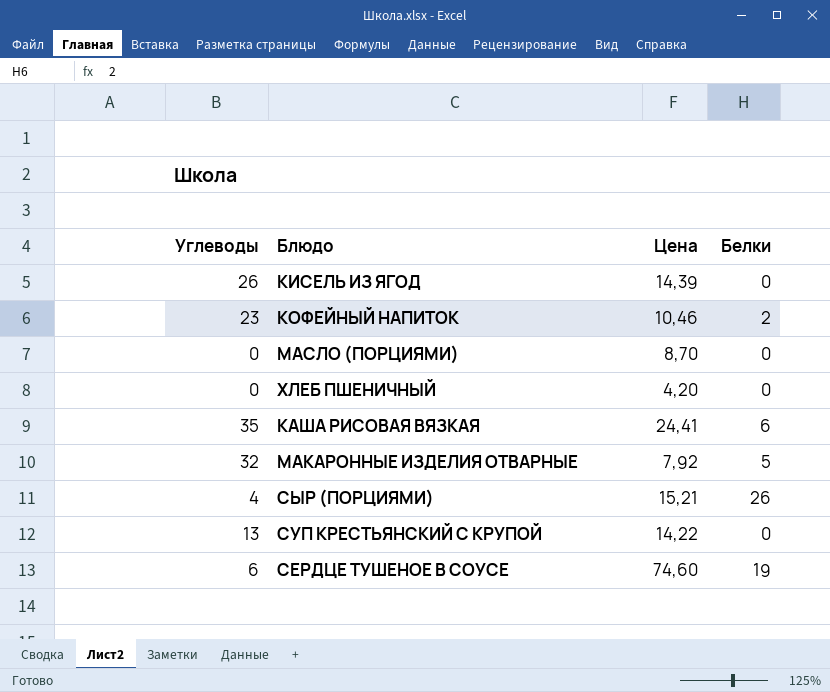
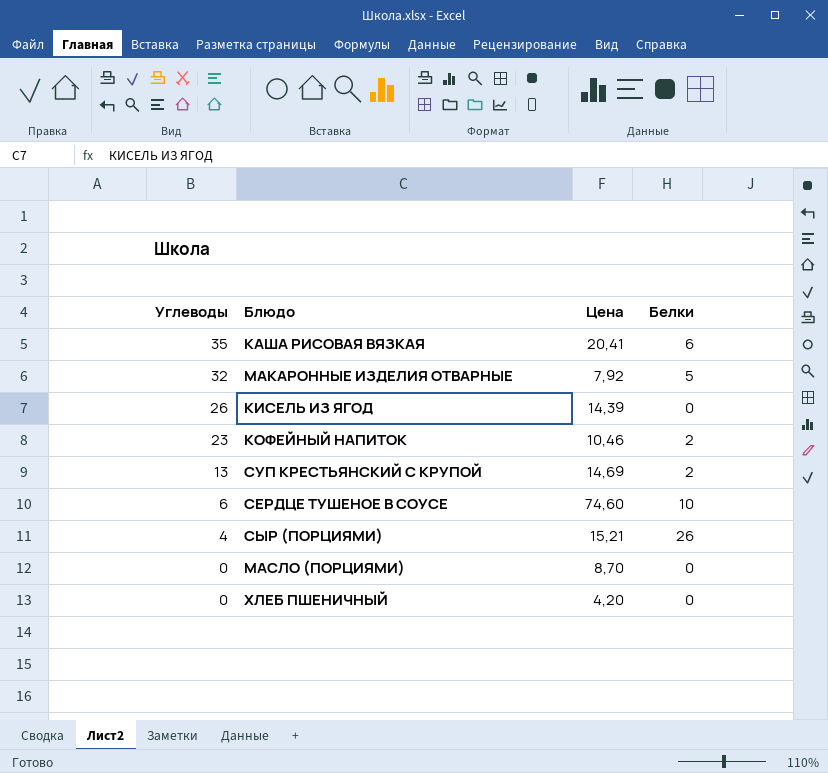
row order: none -> Углеводы descending
КАША РИСОВАЯ ВЯЗКАЯ | Цена: 24,41 -> 20,41
СУП КРЕСТЬЯНСКИЙ С КРУПОЙ | Цена: 14,22 -> 14,69
СУП КРЕСТЬЯНСКИЙ С КРУПОЙ | Белки: 0 -> 2
СЕРДЦЕ ТУШЕНОЕ В СОУСЕ | Белки: 19 -> 10

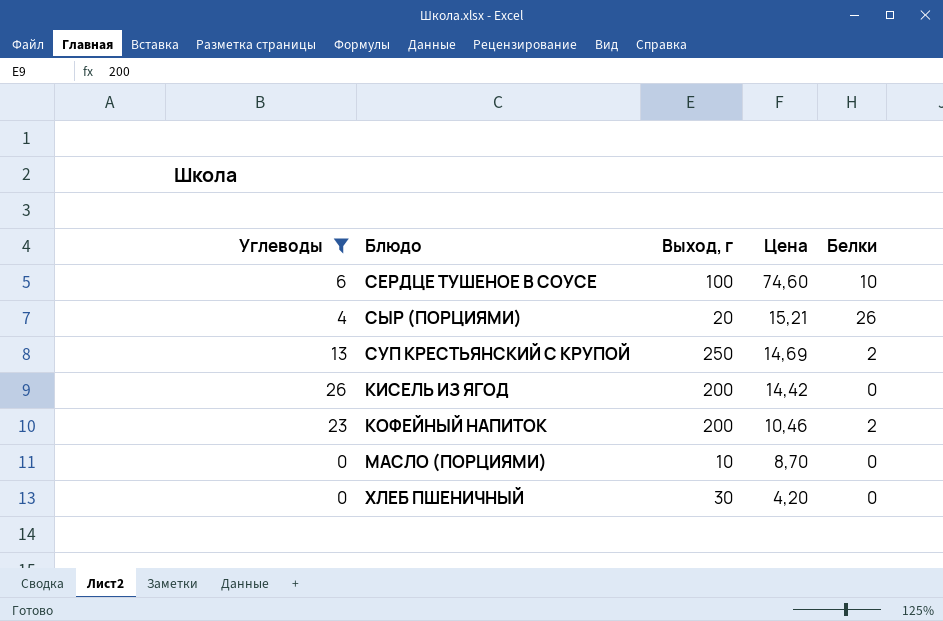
filter: none -> Углеводы <= 26
row order: Углеводы descending -> Цена descending
column Выход, г | position: none -> 3
КИСЕЛЬ ИЗ ЯГОД | Цена: 14,39 -> 14,42

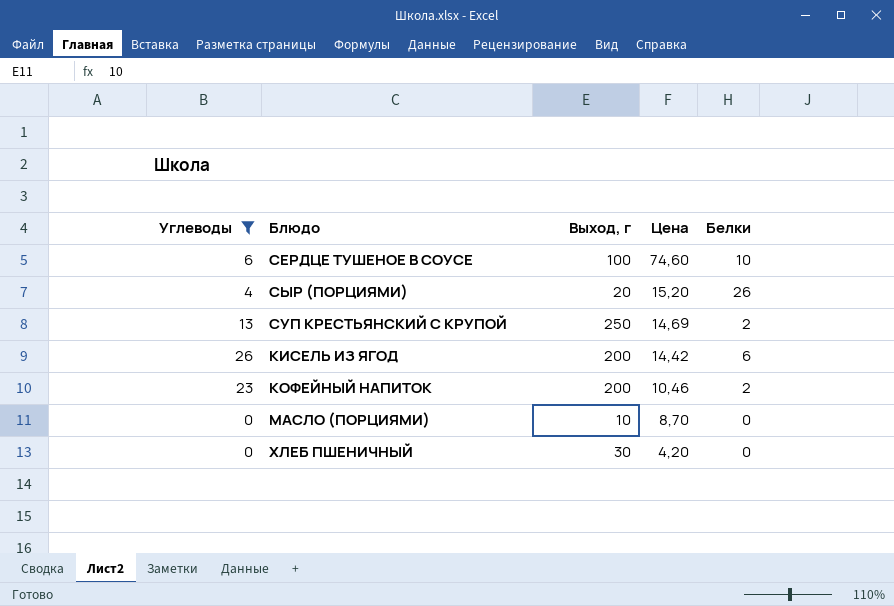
СЫР (ПОРЦИЯМИ) | Цена: 15,21 -> 15,20
КИСЕЛЬ ИЗ ЯГОД | Белки: 0 -> 6

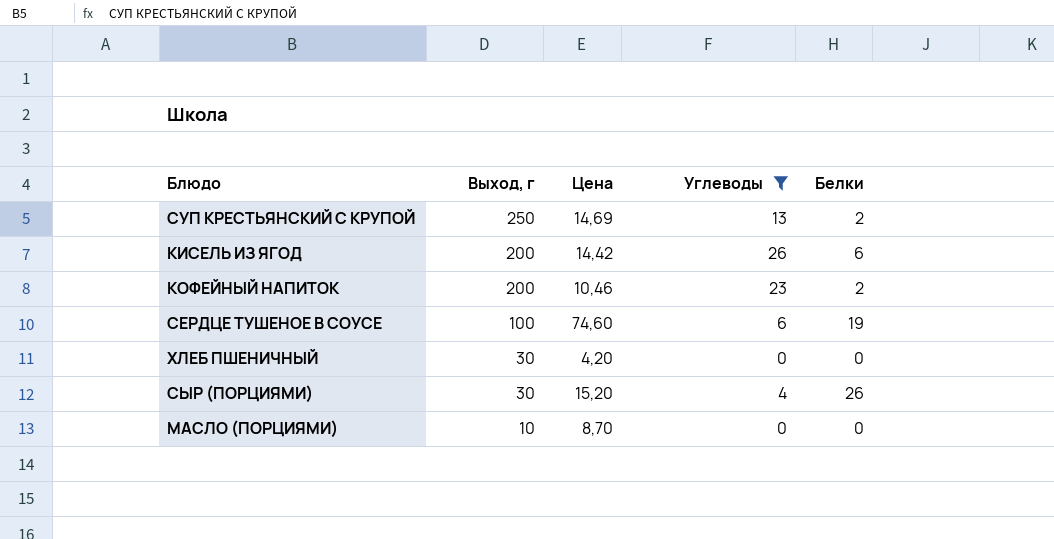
row order: Цена descending -> Выход, г descending
column Углеводы | position: 1 -> 4
СЕРДЦЕ ТУШЕНОЕ В СОУСЕ | Белки: 10 -> 19
СЫР (ПОРЦИЯМИ) | Выход, г: 20 -> 30

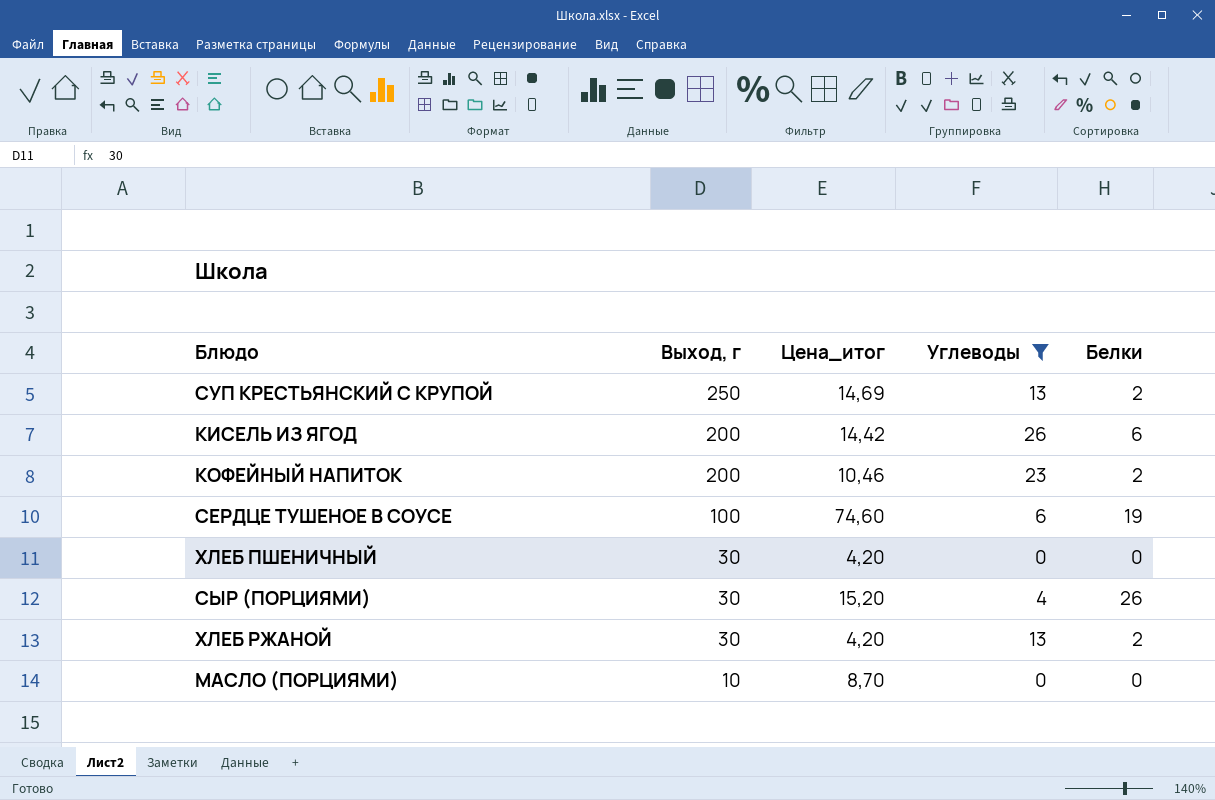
column name: Цена -> Цена_итог
row ХЛЕБ РЖАНОЙ: none -> 30 | 4,20 | 13 | 2

